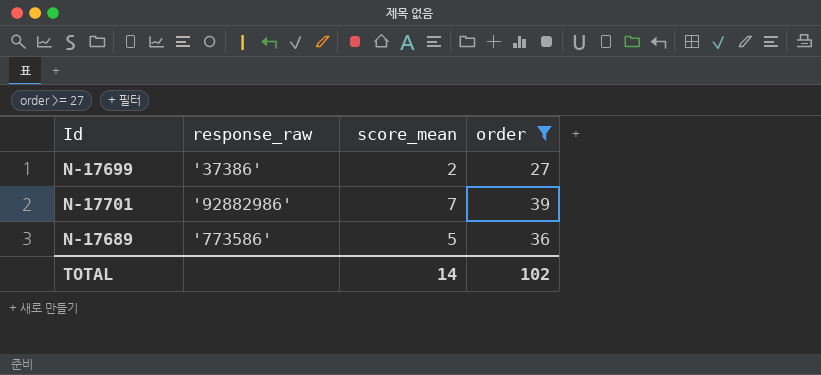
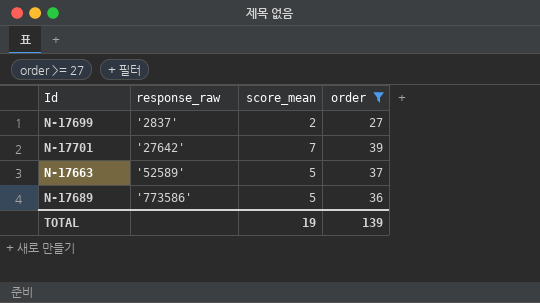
N-17699 | response_raw: '37386' -> '2837'
N-17701 | response_raw: '92882986' -> '27642'
row N-17663: none -> '52589' | 5 | 37
TOTAL | score_mean: 14 -> 19
TOTAL | order: 102 -> 139

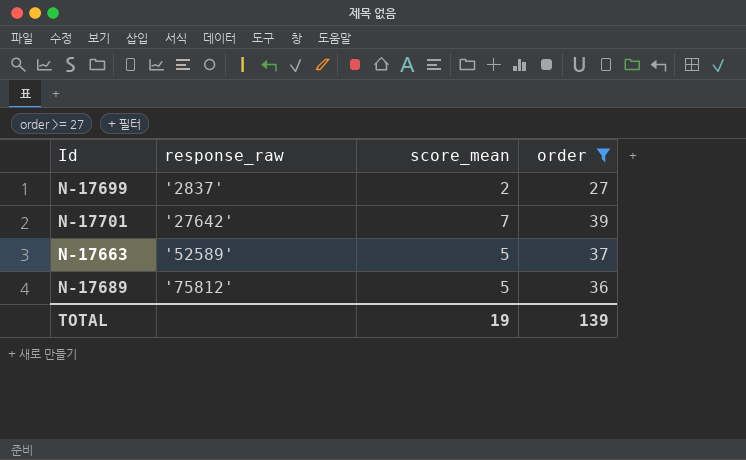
N-17689 | response_raw: '773586' -> '75812'

